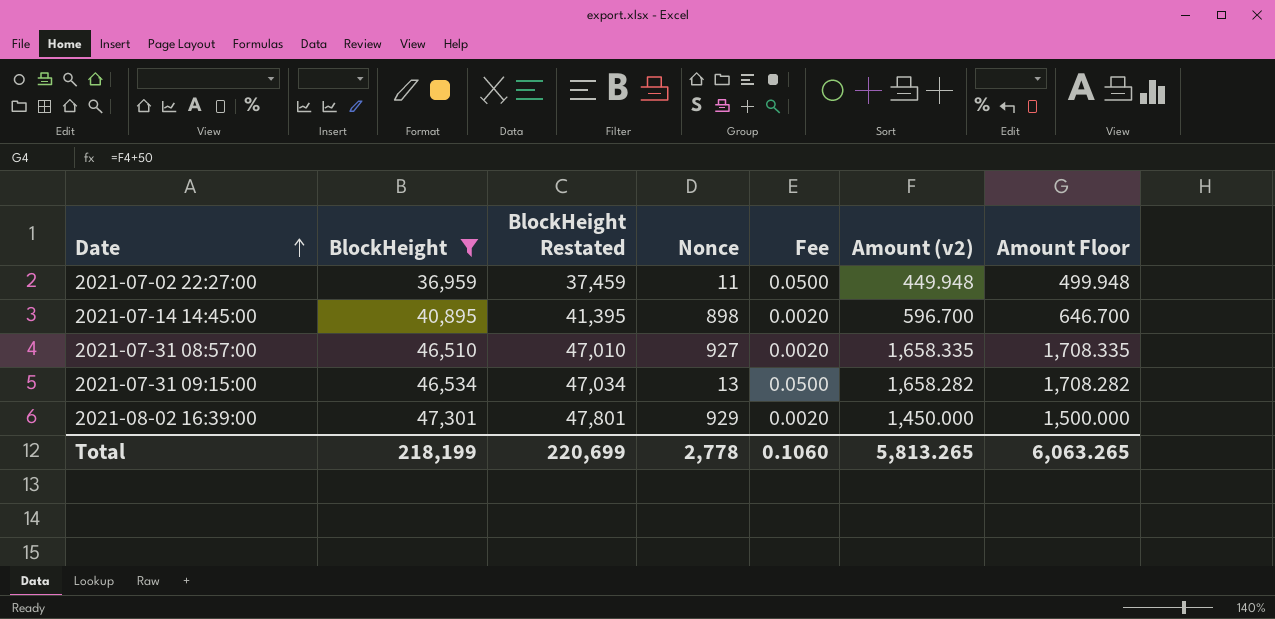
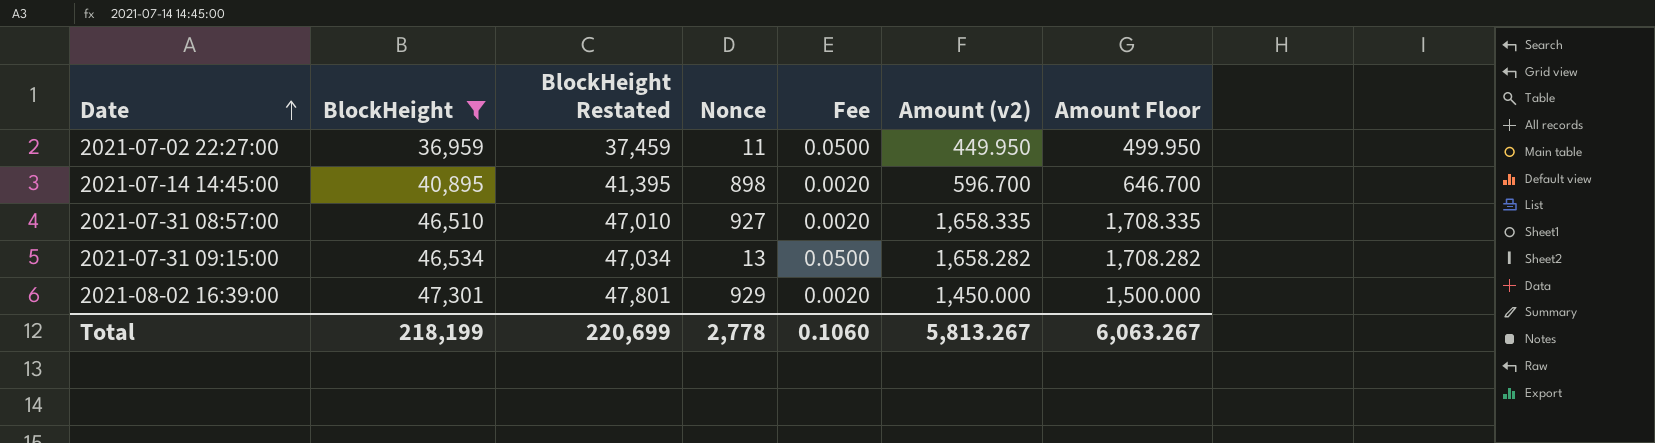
2021-07-02 22:27:00 | Amount (v2): 449.948 -> 449.950
2021-07-02 22:27:00 | Amount Floor: 499.948 -> 499.950
Total | Amount (v2): 5,813.265 -> 5,813.267
Total | Amount Floor: 6,063.265 -> 6,063.267

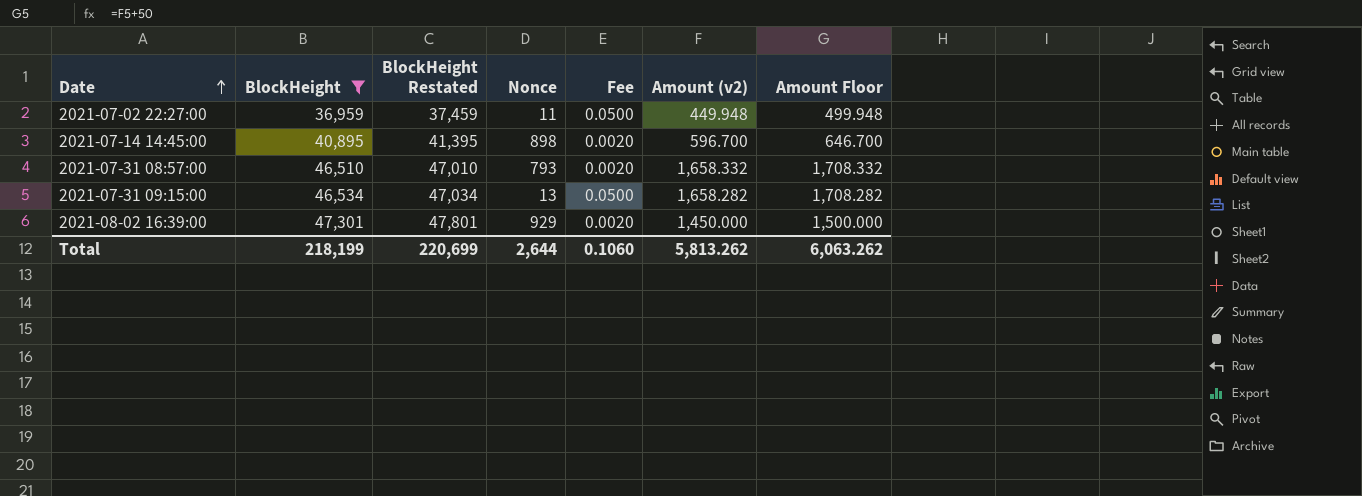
2021-07-02 22:27:00 | Amount (v2): 449.950 -> 449.948
2021-07-02 22:27:00 | Amount Floor: 499.950 -> 499.948
2021-07-31 08:57:00 | Nonce: 927 -> 793
2021-07-31 08:57:00 | Amount (v2): 1,658.335 -> 1,658.332
2021-07-31 08:57:00 | Amount Floor: 1,708.335 -> 1,708.332
Total | Nonce: 2,778 -> 2,644
Total | Amount (v2): 5,813.267 -> 5,813.262
Total | Amount Floor: 6,063.267 -> 6,063.262

